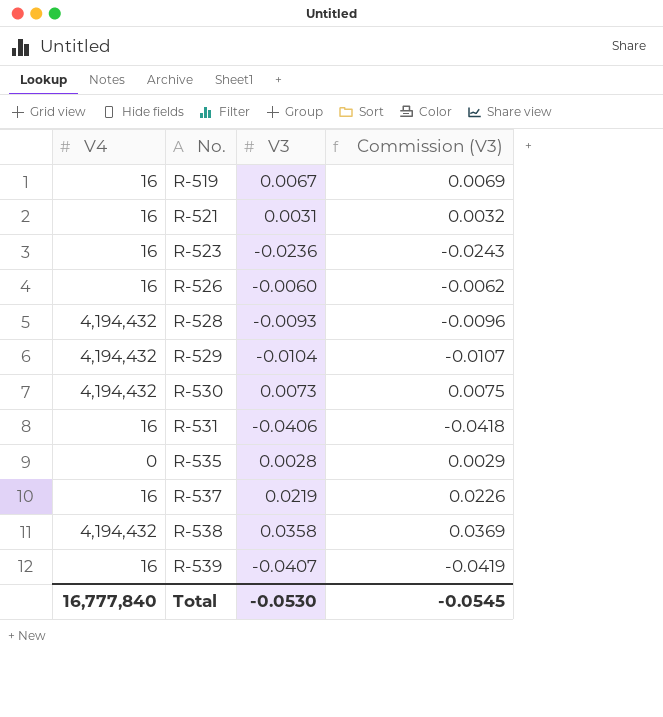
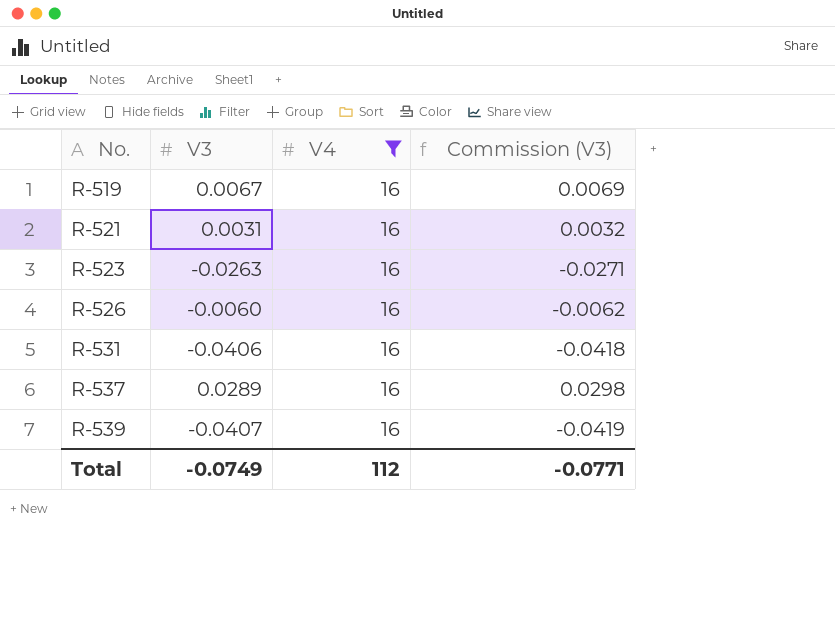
filter: none -> V4 = 16
column V4 | position: 1 -> 3
R-523 | V3: -0.0236 -> -0.0263
R-523 | Commission (V3): -0.0243 -> -0.0271
R-537 | V3: 0.0219 -> 0.0289
R-537 | Commission (V3): 0.0226 -> 0.0298
Total | V3: -0.0530 -> -0.0749
Total | V4: 16,777,840 -> 112
Total | Commission (V3): -0.0545 -> -0.0771

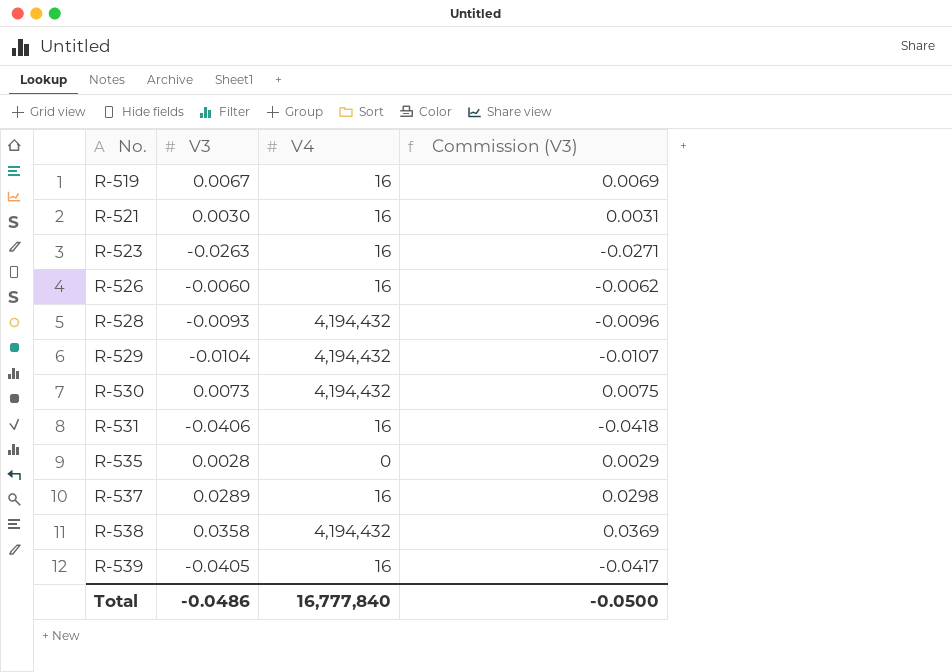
filter: V4 = 16 -> none
R-521 | V3: 0.0031 -> 0.0030
R-521 | Commission (V3): 0.0032 -> 0.0031
R-539 | V3: -0.0407 -> -0.0405
R-539 | Commission (V3): -0.0419 -> -0.0417
Total | V3: -0.0749 -> -0.0486
Total | V4: 112 -> 16,777,840
Total | Commission (V3): -0.0771 -> -0.0500

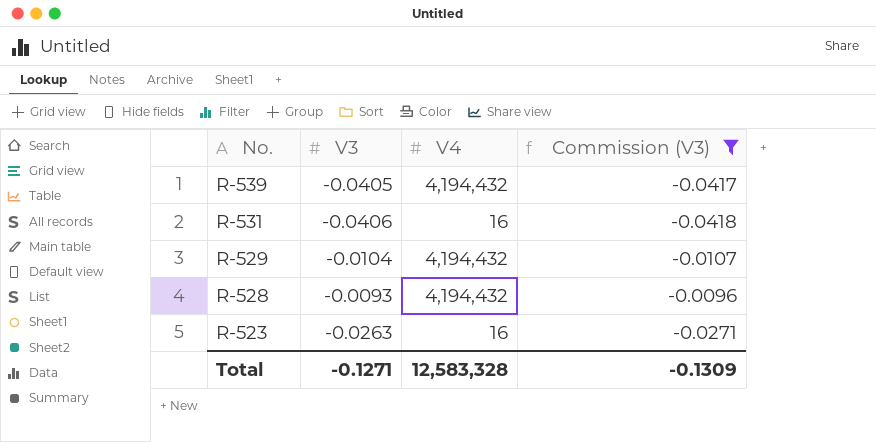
filter: none -> Commission (V3) <= -0.0096
row order: No. ascending -> No. descending
R-539 | V4: 16 -> 4,194,432
Total | V3: -0.0486 -> -0.1271
Total | V4: 16,777,840 -> 12,583,328
Total | Commission (V3): -0.0500 -> -0.1309

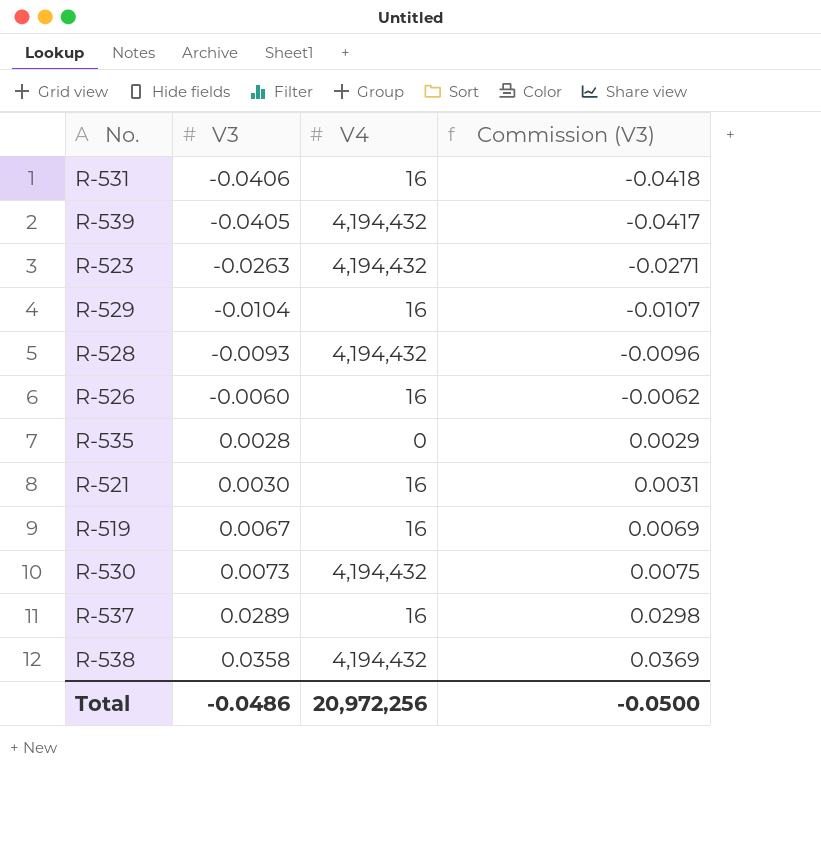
filter: Commission (V3) <= -0.0096 -> none
row order: No. descending -> V3 ascending
R-523 | V4: 16 -> 4,194,432
R-529 | V4: 4,194,432 -> 16
Total | V3: -0.1271 -> -0.0486
Total | V4: 12,583,328 -> 20,972,256
Total | Commission (V3): -0.1309 -> -0.0500

